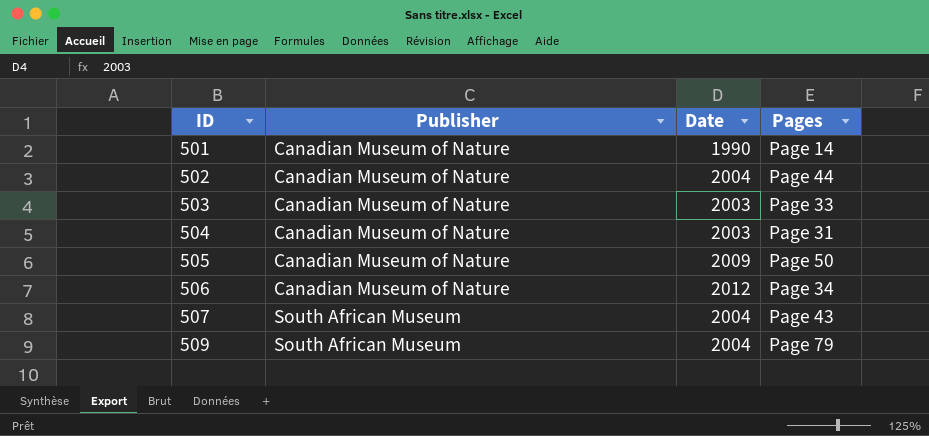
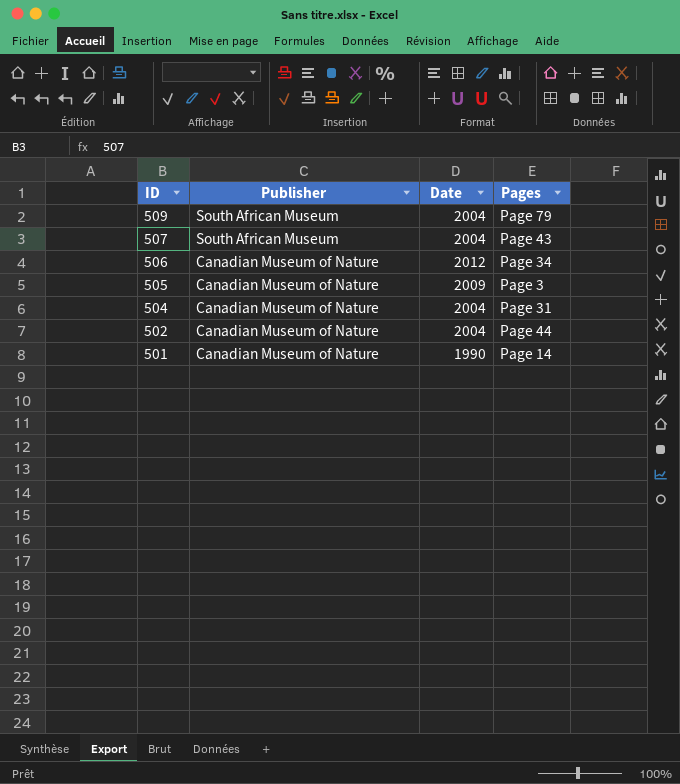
row order: ID ascending -> ID descending
row 503: Canadian Museum of Nature | 2003 | Page 33 -> none
505 | Pages: Page 50 -> Page 3
504 | Date: 2003 -> 2004

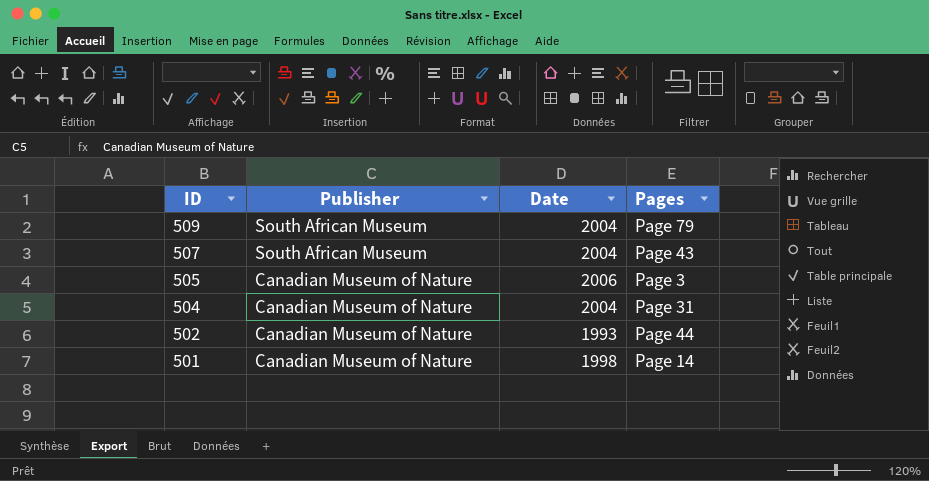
row 506: Canadian Museum of Nature | 2012 | Page 34 -> none
505 | Date: 2009 -> 2006
502 | Date: 2004 -> 1993
501 | Date: 1990 -> 1998

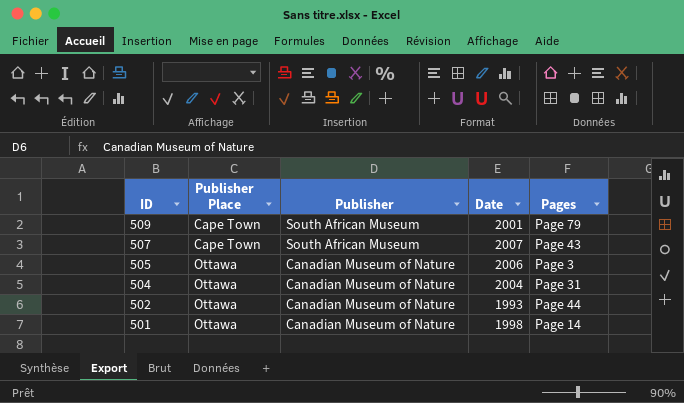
column Publisher Place | position: none -> 2
509 | Date: 2004 -> 2001
507 | Date: 2004 -> 2007

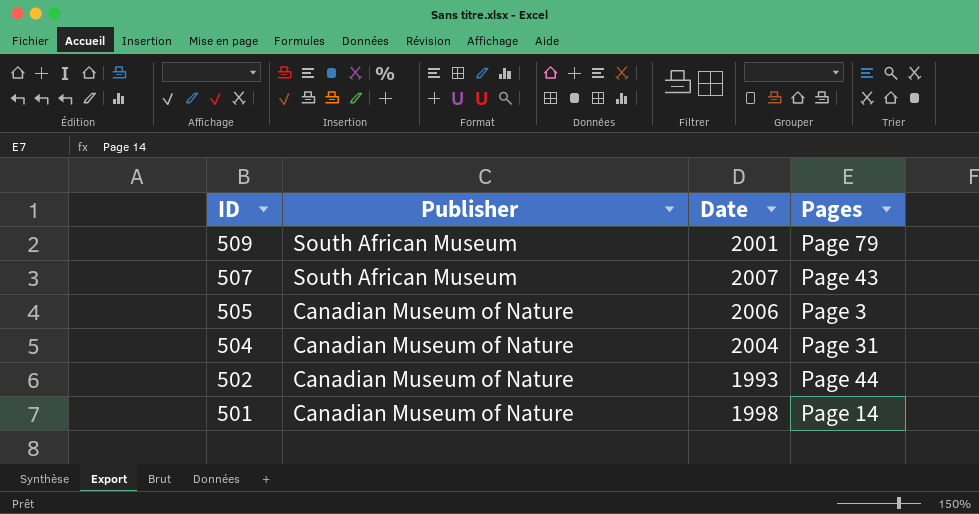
column Publisher Place | position: 2 -> none

